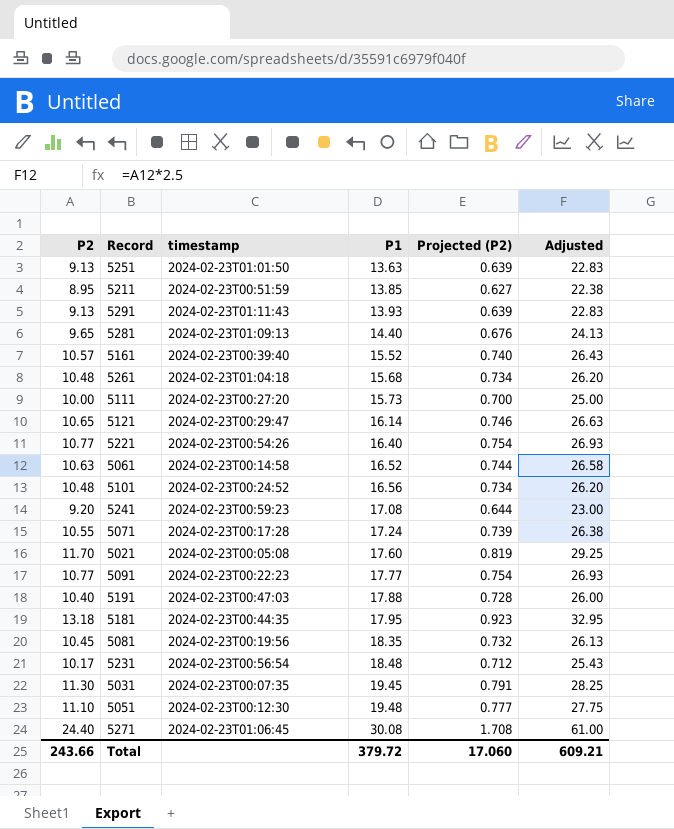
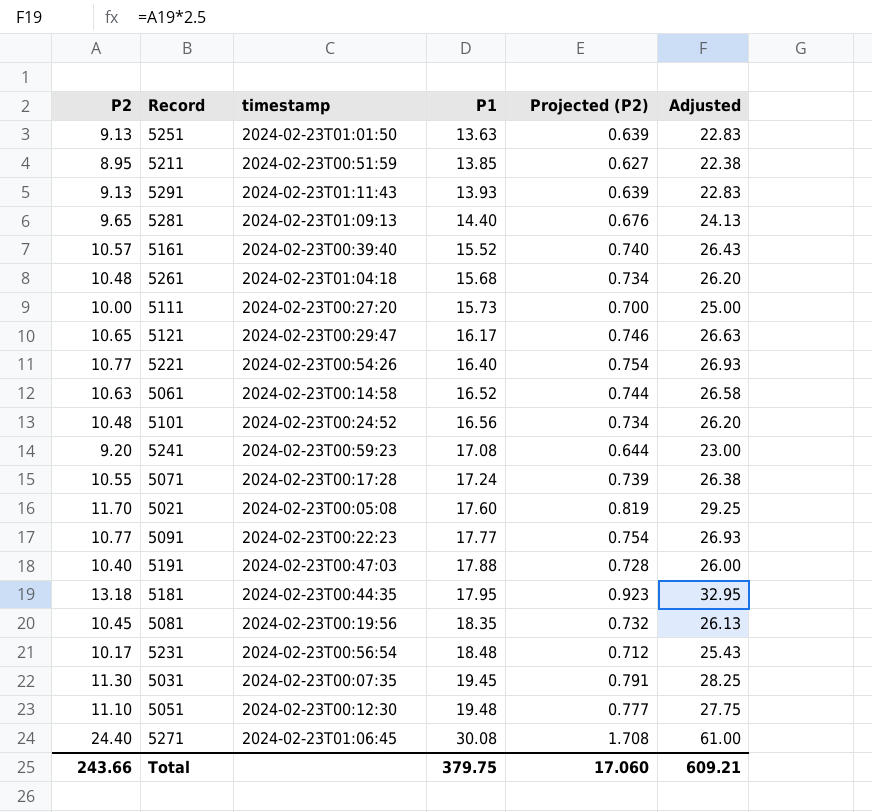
5121 | P1: 16.14 -> 16.17
Total | P1: 379.72 -> 379.75

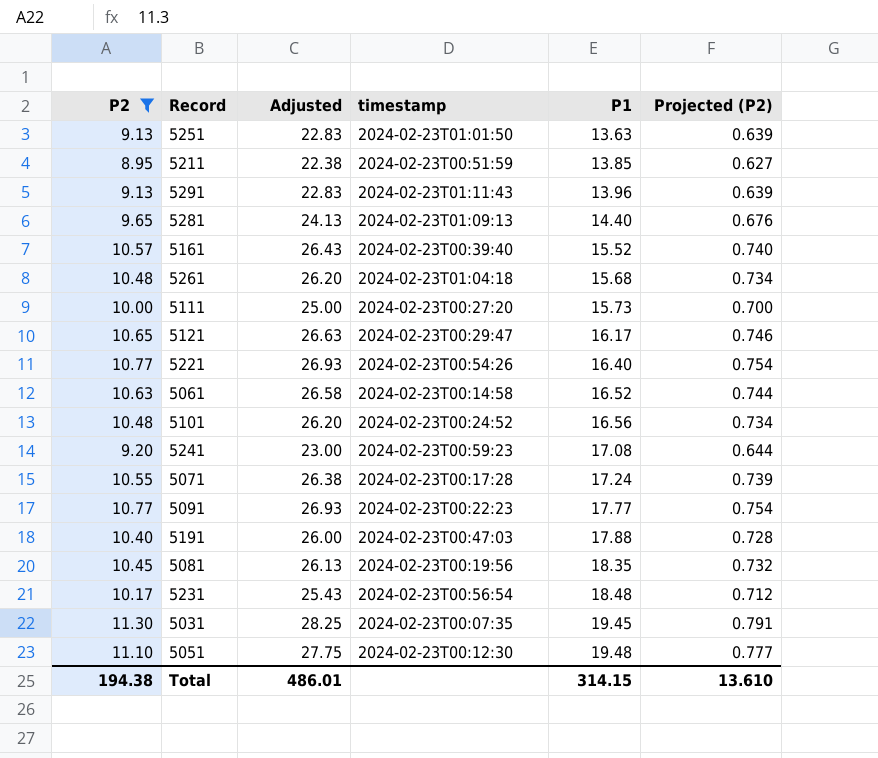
filter: none -> P2 <= 11.30
column Adjusted | position: 6 -> 3
5291 | P1: 13.93 -> 13.96
Total | P2: 243.66 -> 194.38
Total | Adjusted: 609.21 -> 486.01
Total | P1: 379.75 -> 314.15
Total | Projected (P2): 17.060 -> 13.610

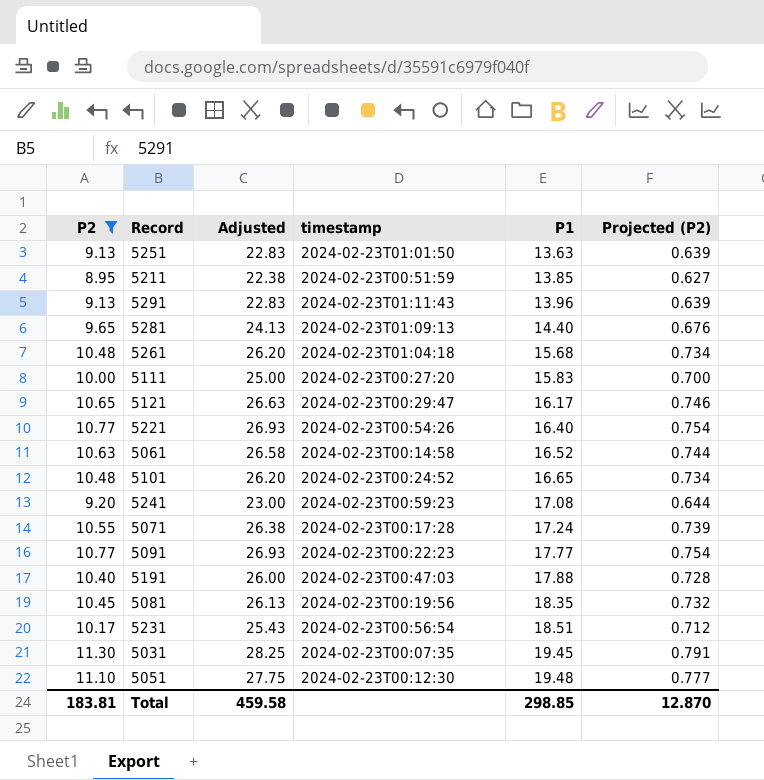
row 5161: 10.57 | 26.43 | 2024-02-23T00:39:40 | 15.52 | 0.740 -> none
5111 | P1: 15.73 -> 15.83
5101 | P1: 16.56 -> 16.65
5231 | P1: 18.48 -> 18.51
Total | P2: 194.38 -> 183.81
Total | Adjusted: 486.01 -> 459.58
Total | P1: 314.15 -> 298.85
Total | Projected (P2): 13.610 -> 12.870

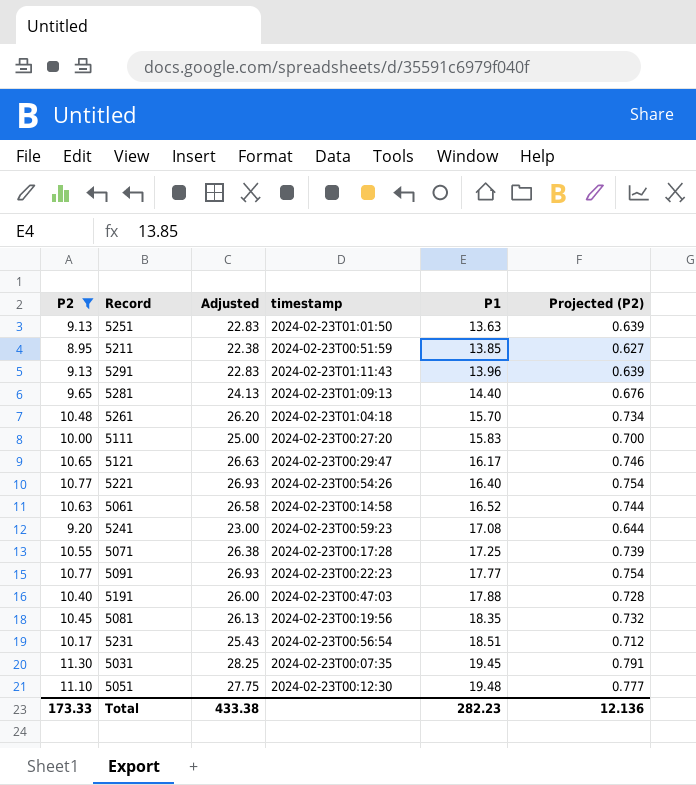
row 5101: 10.48 | 26.20 | 2024-02-23T00:24:52 | 16.65 | 0.734 -> none
5261 | P1: 15.68 -> 15.70
5071 | P1: 17.24 -> 17.25
Total | P2: 183.81 -> 173.33
Total | Adjusted: 459.58 -> 433.38
Total | P1: 298.85 -> 282.23
Total | Projected (P2): 12.870 -> 12.136

